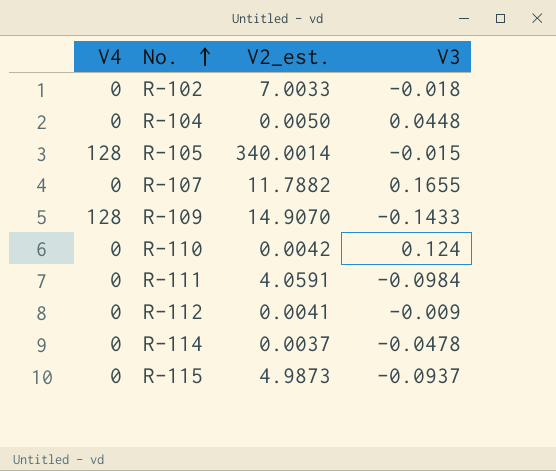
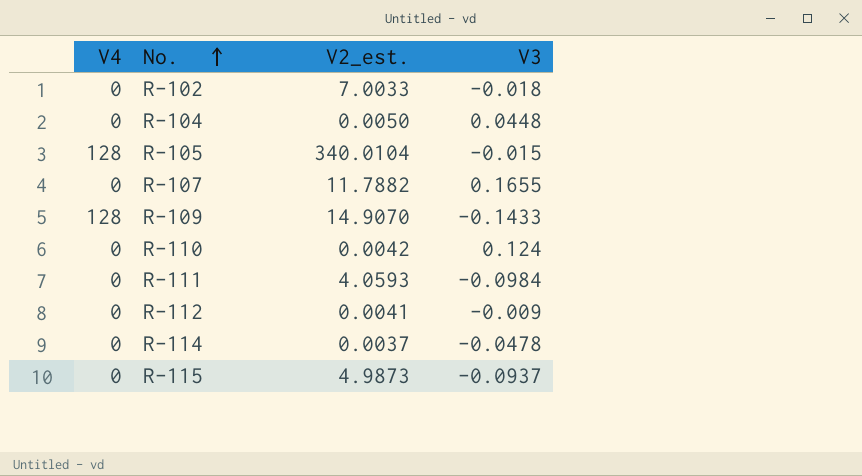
R-105 | V2_est.: 340.0014 -> 340.0104
R-111 | V2_est.: 4.0591 -> 4.0593

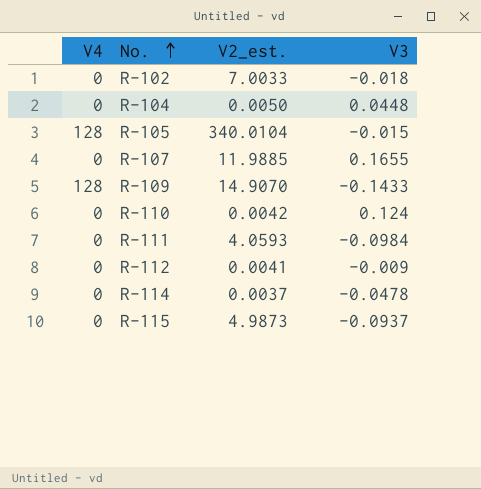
R-107 | V2_est.: 11.7882 -> 11.9885

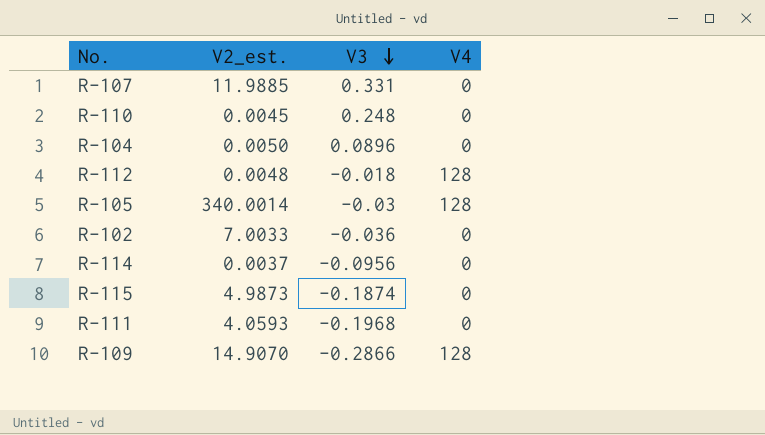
row order: No. ascending -> V3 descending
column V4 | position: 1 -> 4
R-107 | V3: 0.1655 -> 0.331
R-110 | V2_est.: 0.0042 -> 0.0045
R-110 | V3: 0.124 -> 0.248
R-104 | V3: 0.0448 -> 0.0896
R-112 | V2_est.: 0.0041 -> 0.0048
R-112 | V3: -0.009 -> -0.018
R-112 | V4: 0 -> 128
R-105 | V2_est.: 340.0104 -> 340.0014
R-105 | V3: -0.015 -> -0.03
R-102 | V3: -0.018 -> -0.036
R-114 | V3: -0.0478 -> -0.0956
R-115 | V3: -0.0937 -> -0.1874
R-111 | V3: -0.0984 -> -0.1968
R-109 | V3: -0.1433 -> -0.2866

